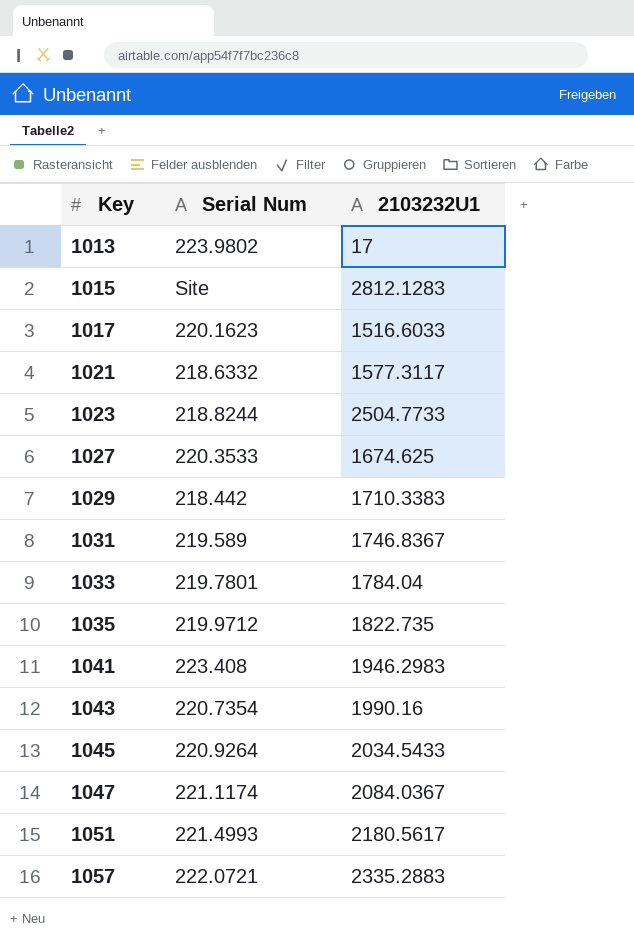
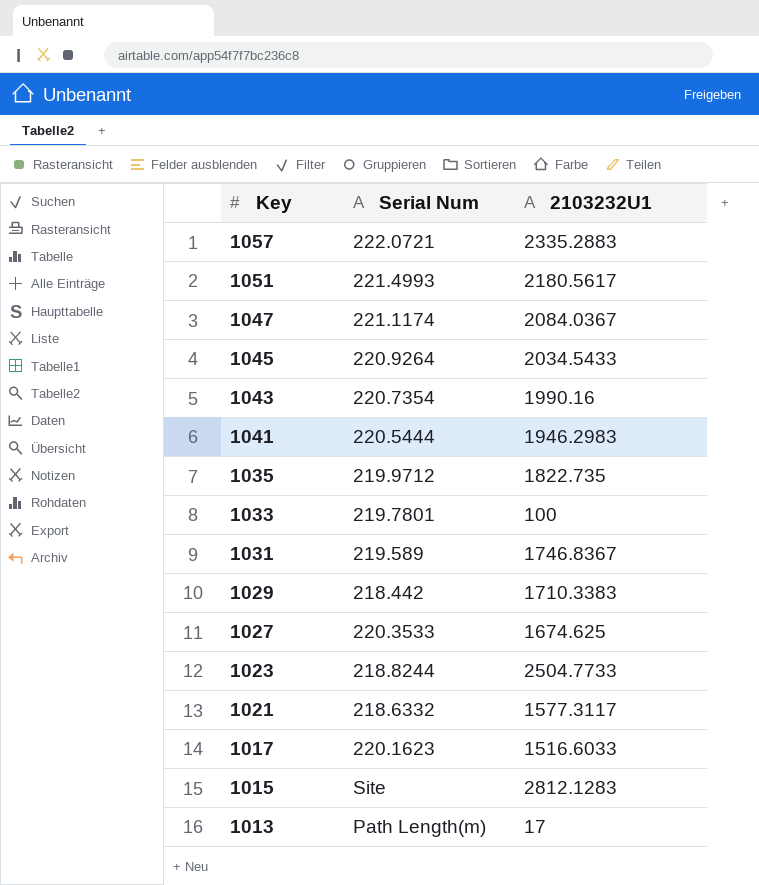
row order: Key ascending -> Key descending
1041 | Serial Num: 223.408 -> 220.5444
1033 | 2103232U1: 1784.04 -> 100
1013 | Serial Num: 223.9802 -> Path Length(m)

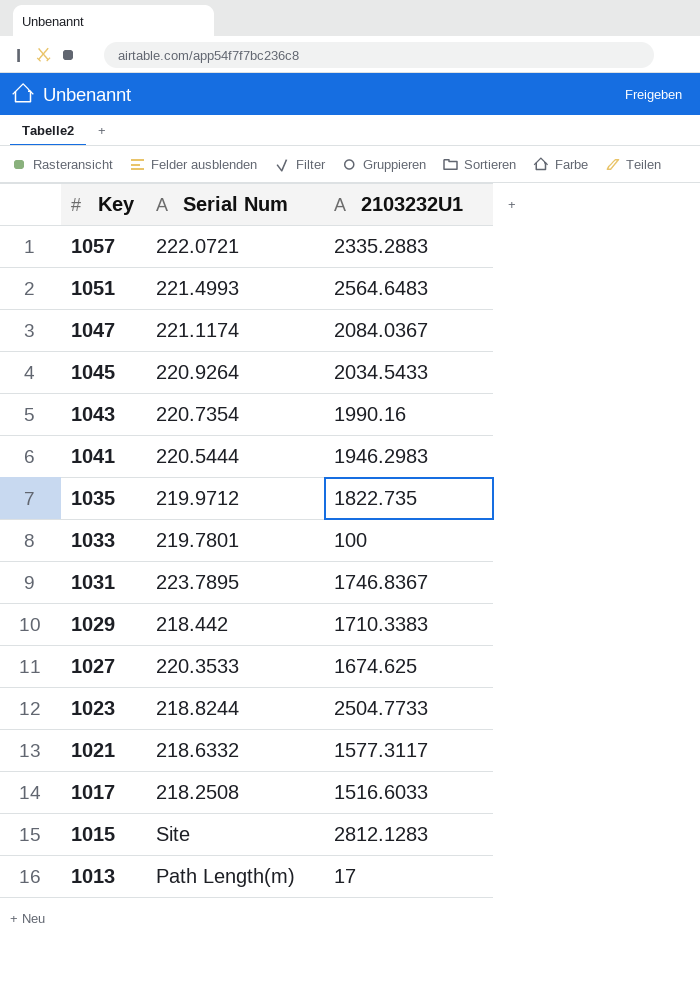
1051 | 2103232U1: 2180.5617 -> 2564.6483
1031 | Serial Num: 219.589 -> 223.7895
1017 | Serial Num: 220.1623 -> 218.2508

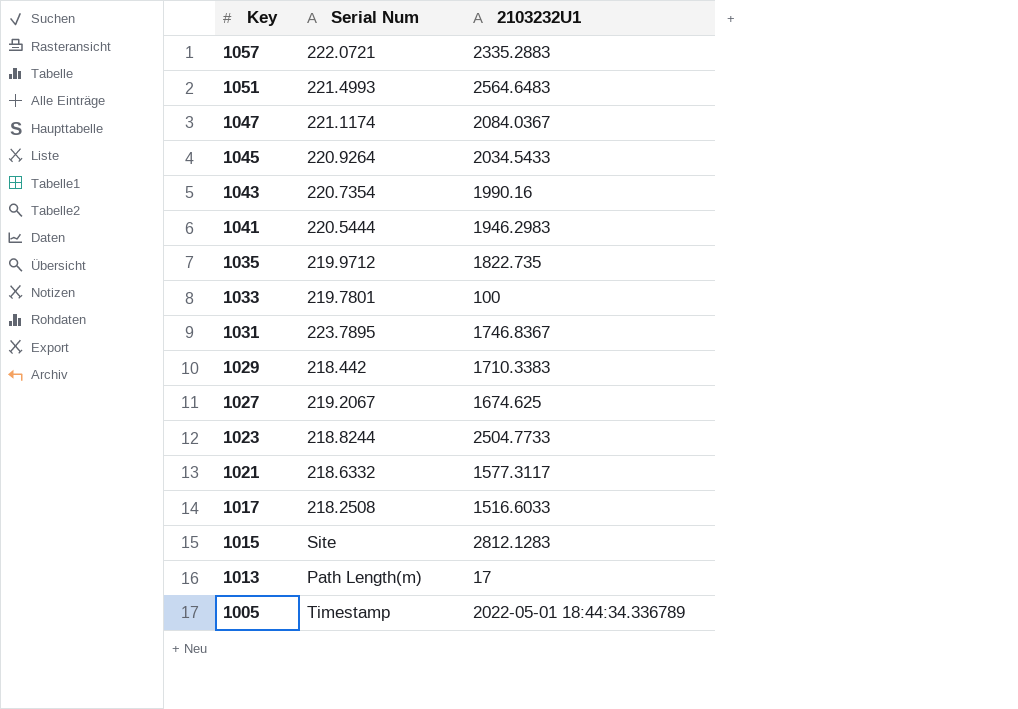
1027 | Serial Num: 220.3533 -> 219.2067
row 1005: none -> Timestamp | 2022-05-01 18:44:34.336789

